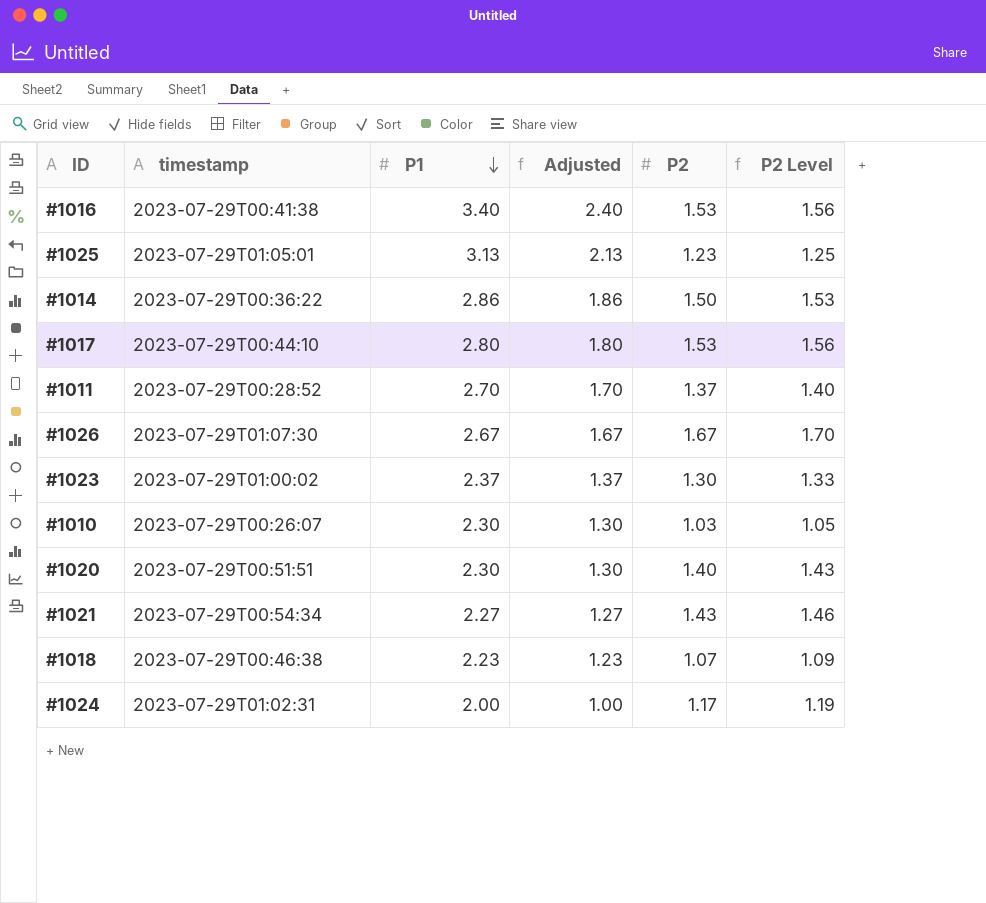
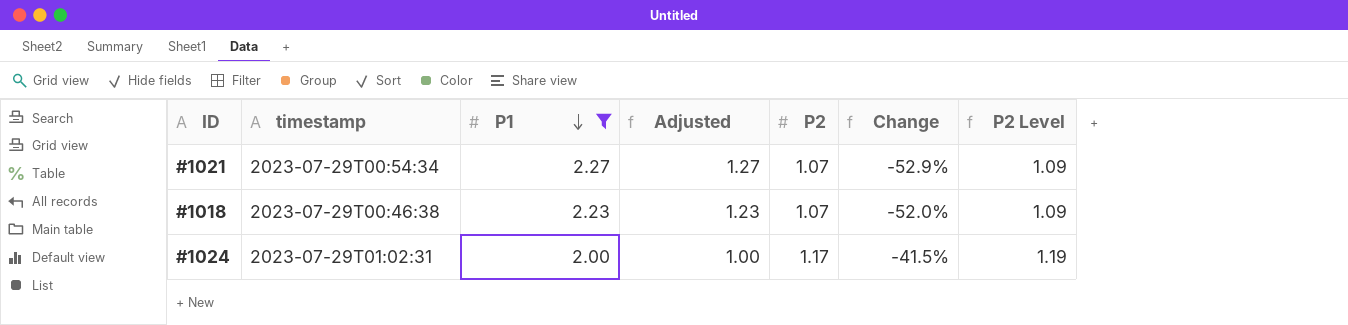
filter: none -> P1 <= 2.27
column Change | formula: none -> ([P2] - [P1]) / [P1]
#1021 | P2: 1.43 -> 1.07
#1021 | P2 Level: 1.46 -> 1.09

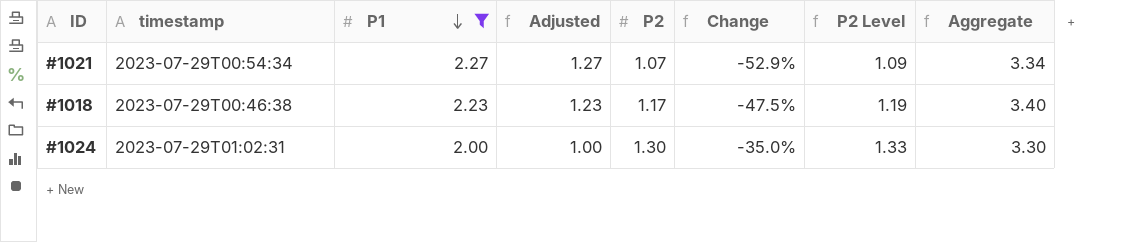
column Aggregate | formula: none -> [P1] + [P2]
#1018 | P2: 1.07 -> 1.17
#1018 | Change: -52.0% -> -47.5%
#1018 | P2 Level: 1.09 -> 1.19
#1024 | P2: 1.17 -> 1.30
#1024 | Change: -41.5% -> -35.0%
#1024 | P2 Level: 1.19 -> 1.33

